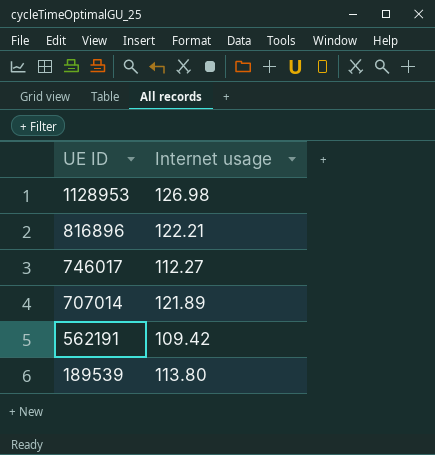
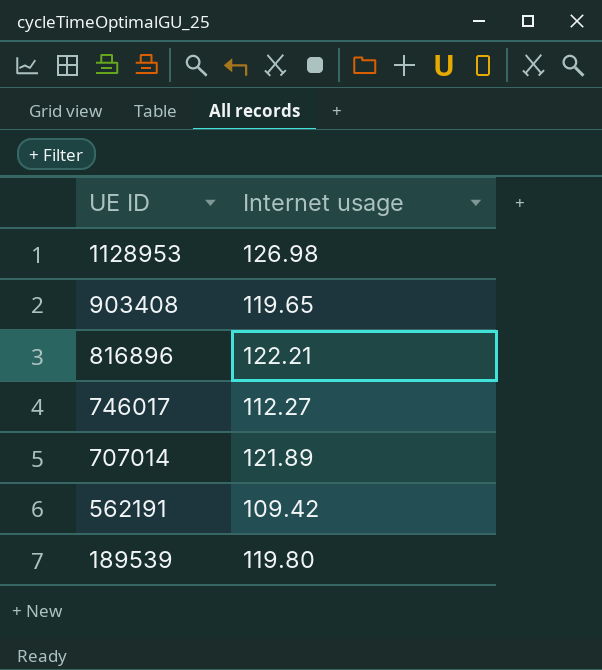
row 903408: none -> 119.65
189539 | Internet usage: 113.80 -> 119.80

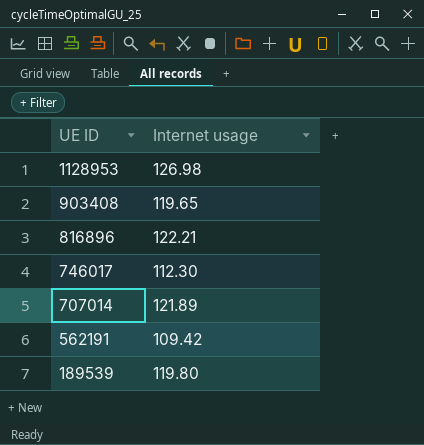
746017 | Internet usage: 112.27 -> 112.30

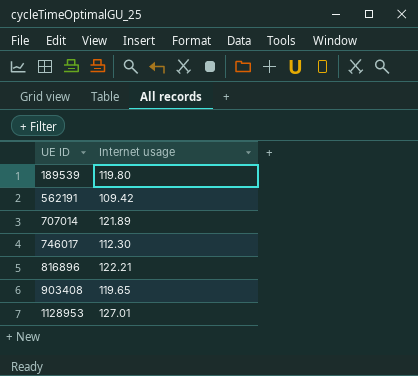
row order: UE ID descending -> UE ID ascending
1128953 | Internet usage: 126.98 -> 127.01

